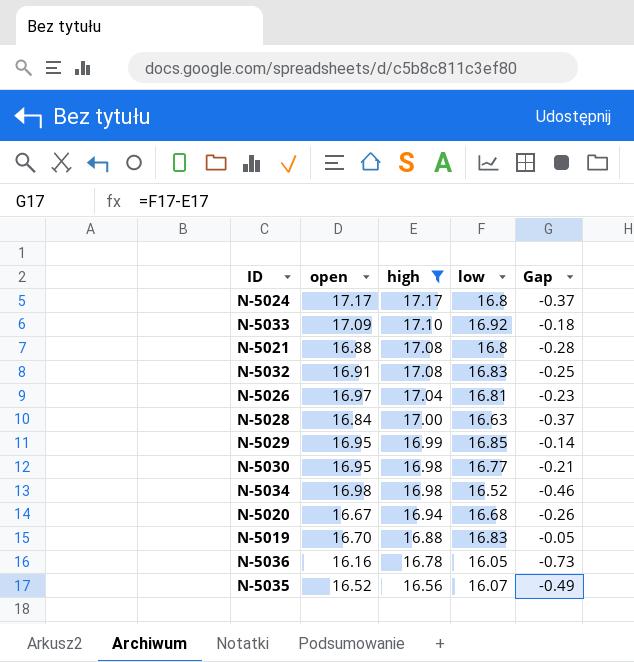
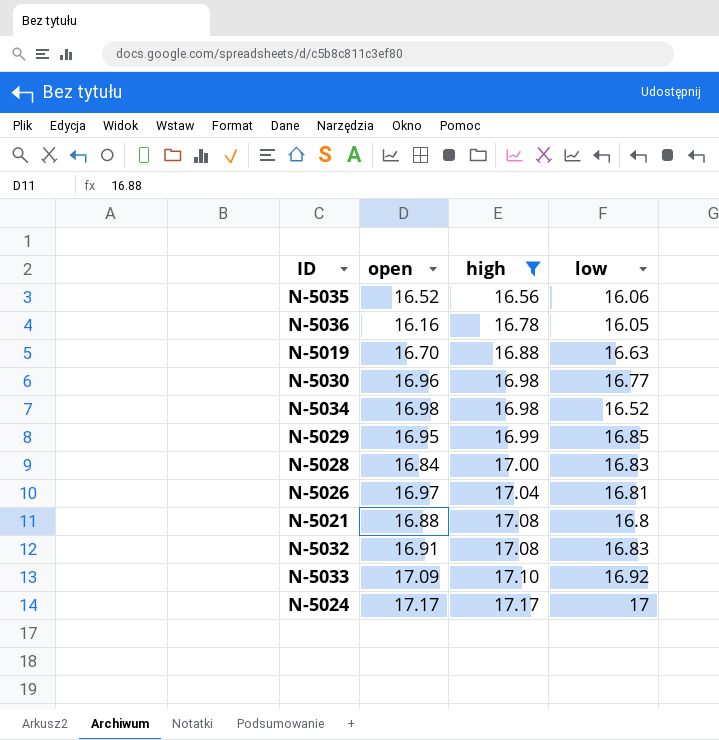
row order: high descending -> high ascending
column Gap | formula: [low] - [high] -> none
row N-5020: 16.67 | 16.94 | 16.68 | -0.26 -> none
N-5035 | low: 16.07 -> 16.06
N-5019 | low: 16.83 -> 16.63
N-5030 | open: 16.95 -> 16.96
N-5028 | low: 16.63 -> 16.83
N-5024 | low: 16.8 -> 17

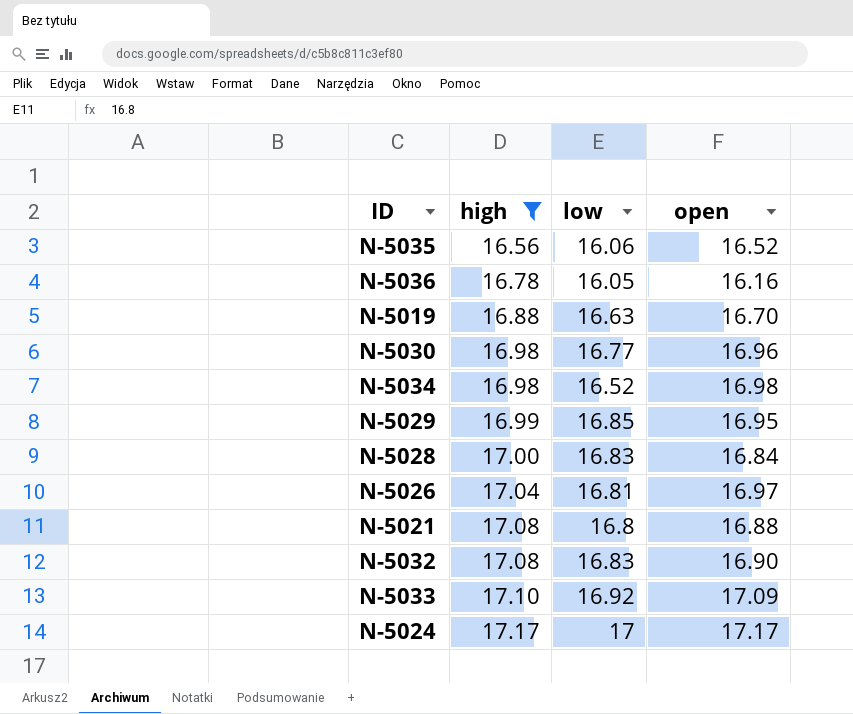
column open | position: 2 -> 4
N-5032 | open: 16.91 -> 16.90

